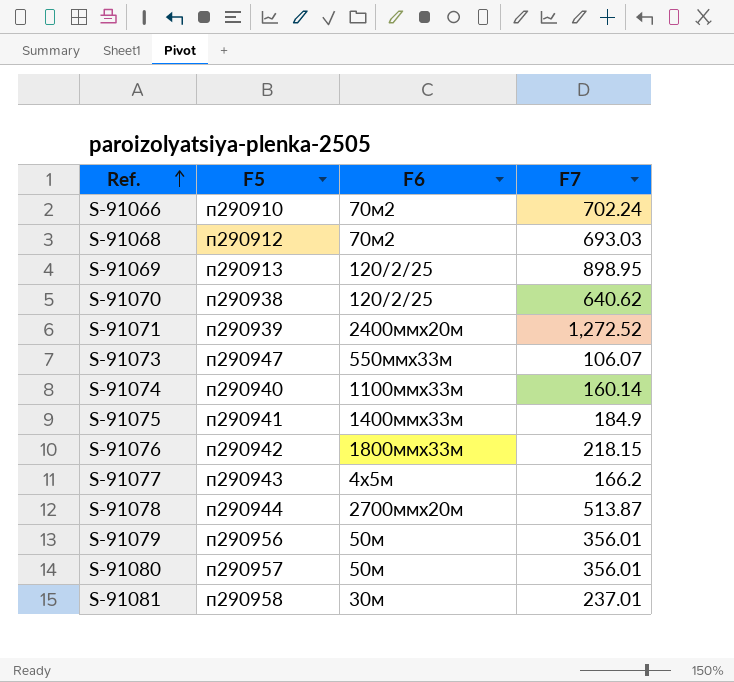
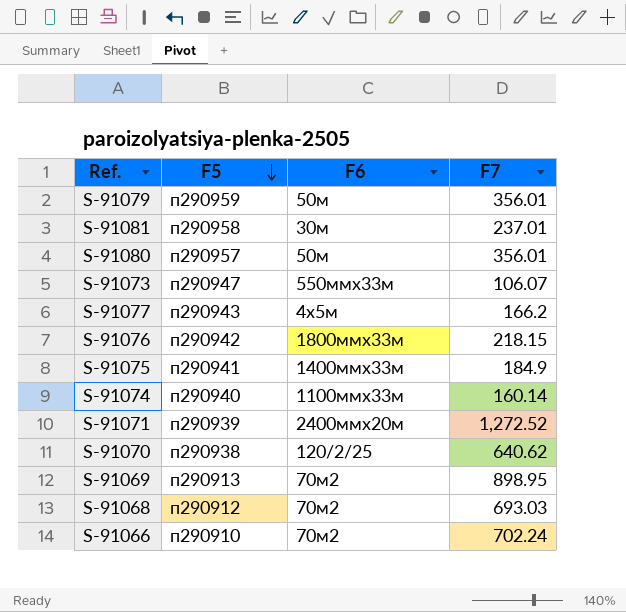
row order: Ref. ascending -> F5 descending
row S-91078: п290944 | 2700ммх20м | 513.87 -> none
S-91079 | F5: п290956 -> п290959
S-91069 | F6: 120/2/25 -> 70м2

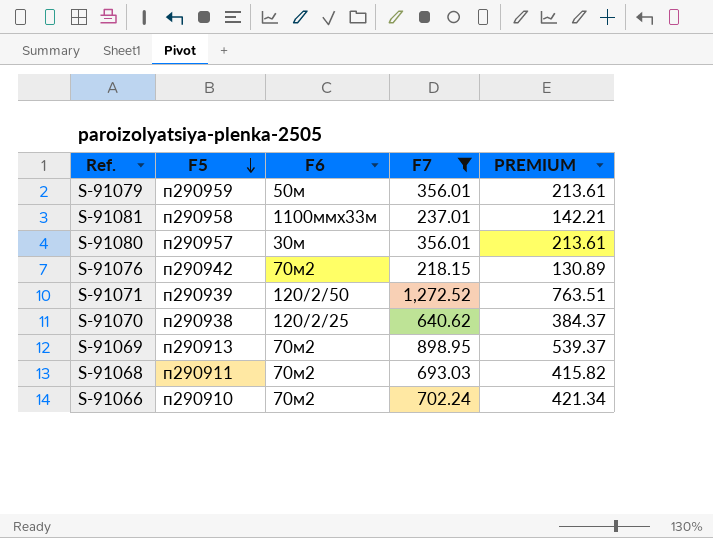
filter: none -> F7 >= 218.15
column PREMIUM | formula: none -> [F7] * 0.6
S-91081 | F6: 30м -> 1100ммх33м
S-91080 | F6: 50м -> 30м
S-91076 | F6: 1800ммх33м -> 70м2
S-91071 | F6: 2400ммх20м -> 120/2/50
S-91068 | F5: п290912 -> п290911

